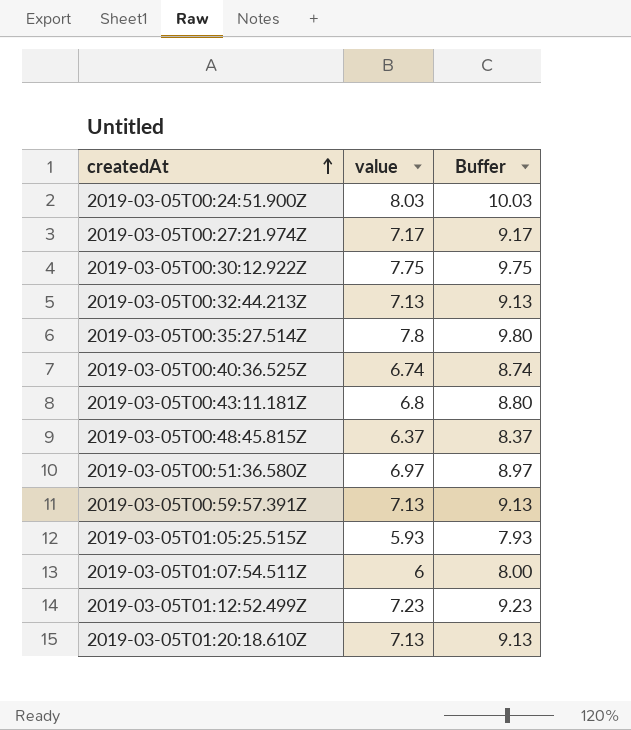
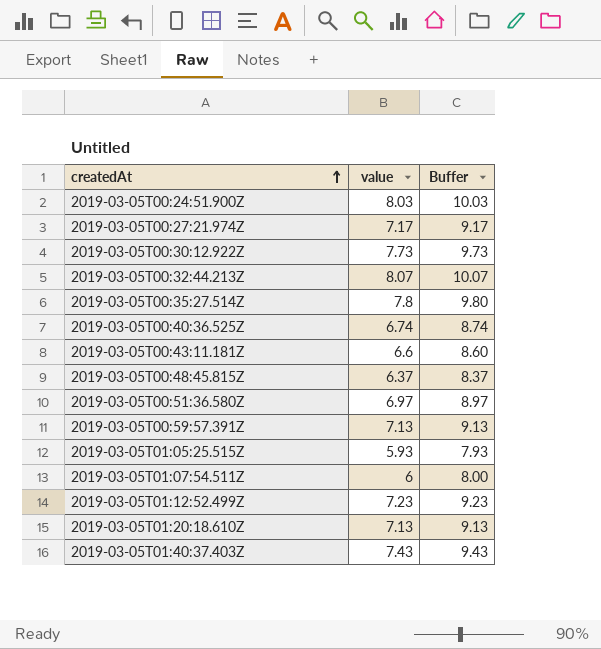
2019-03-05T00:30:12.922Z | value: 7.75 -> 7.73
2019-03-05T00:30:12.922Z | Buffer: 9.75 -> 9.73
2019-03-05T00:32:44.213Z | value: 7.13 -> 8.07
2019-03-05T00:32:44.213Z | Buffer: 9.13 -> 10.07
2019-03-05T00:43:11.181Z | value: 6.8 -> 6.6
2019-03-05T00:43:11.181Z | Buffer: 8.80 -> 8.60
row 2019-03-05T01:40:37.403Z: none -> 7.43 | 9.43

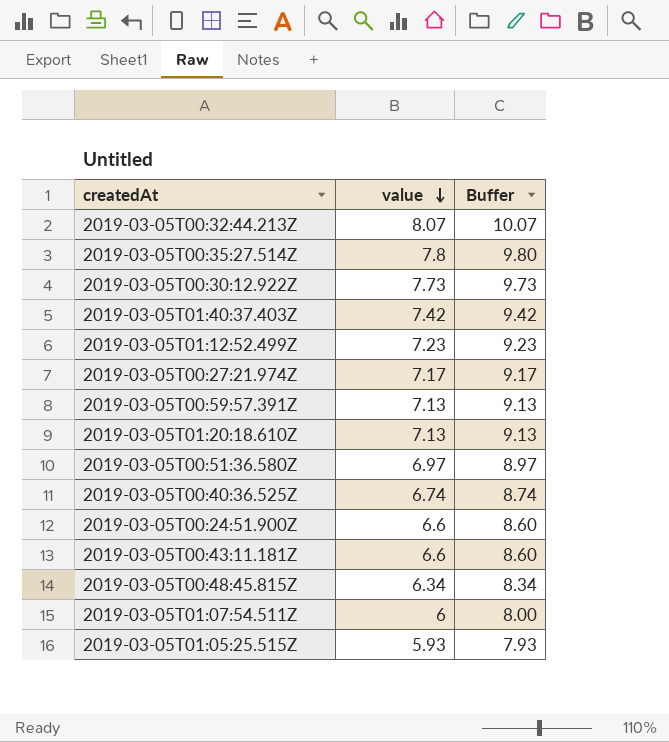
row order: createdAt ascending -> value descending
2019-03-05T01:40:37.403Z | value: 7.43 -> 7.42
2019-03-05T01:40:37.403Z | Buffer: 9.43 -> 9.42
2019-03-05T00:24:51.900Z | value: 8.03 -> 6.6
2019-03-05T00:24:51.900Z | Buffer: 10.03 -> 8.60
2019-03-05T00:48:45.815Z | value: 6.37 -> 6.34
2019-03-05T00:48:45.815Z | Buffer: 8.37 -> 8.34

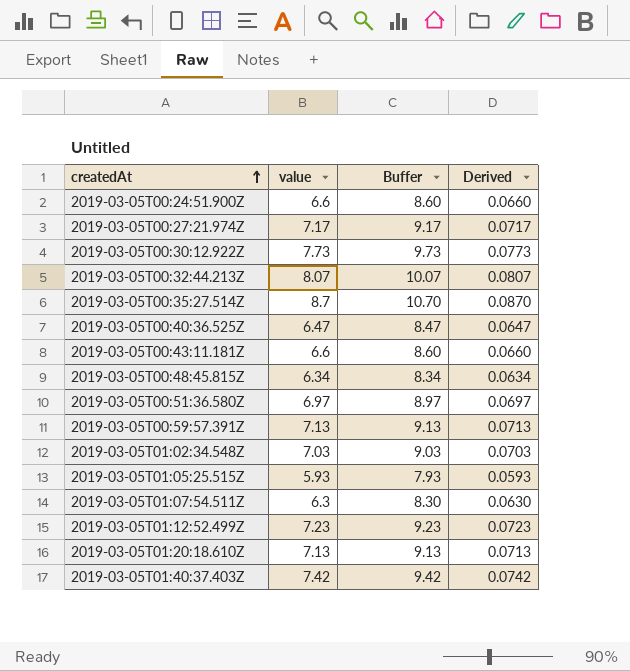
row order: value descending -> createdAt ascending
column Derived | formula: none -> [value] * 0.01
2019-03-05T00:35:27.514Z | value: 7.8 -> 8.7
2019-03-05T00:35:27.514Z | Buffer: 9.80 -> 10.70
2019-03-05T00:40:36.525Z | value: 6.74 -> 6.47
2019-03-05T00:40:36.525Z | Buffer: 8.74 -> 8.47
row 2019-03-05T01:02:34.548Z: none -> 7.03 | 9.03 | 0.0703
2019-03-05T01:07:54.511Z | value: 6 -> 6.3
2019-03-05T01:07:54.511Z | Buffer: 8.00 -> 8.30

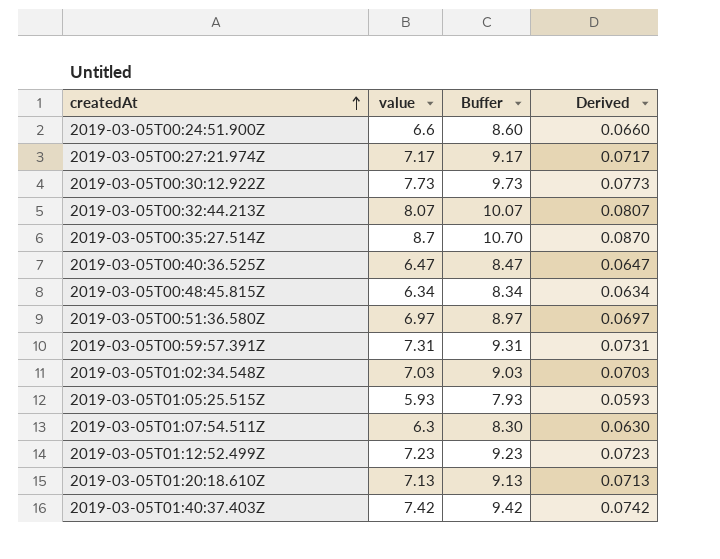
row 2019-03-05T00:43:11.181Z: 6.6 | 8.60 | 0.0660 -> none
2019-03-05T00:59:57.391Z | value: 7.13 -> 7.31
2019-03-05T00:59:57.391Z | Buffer: 9.13 -> 9.31
2019-03-05T00:59:57.391Z | Derived: 0.0713 -> 0.0731

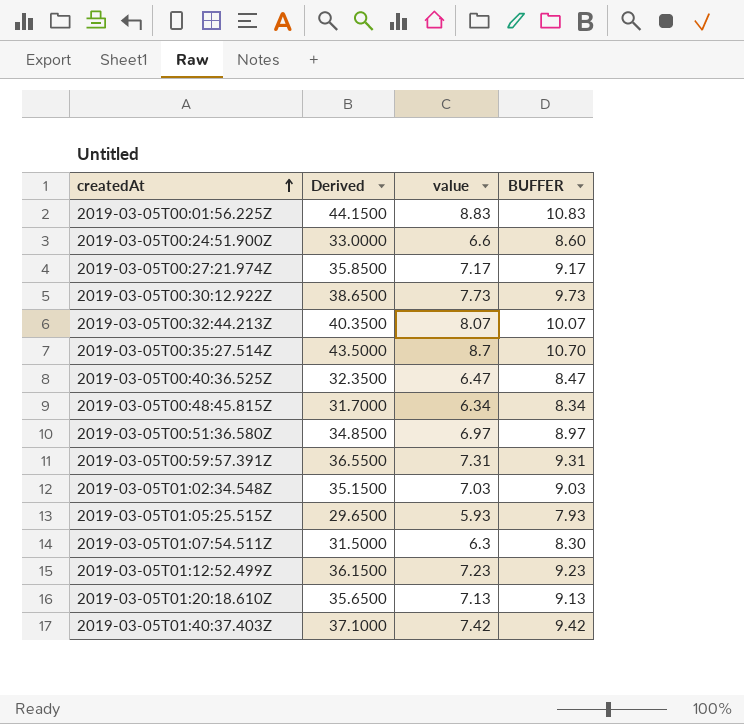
column Derived | formula: [value] * 0.01 -> [value] * 5
column Derived | position: 4 -> 2
column name: Buffer -> BUFFER
row 2019-03-05T00:01:56.225Z: none -> 44.1500 | 8.83 | 10.83

